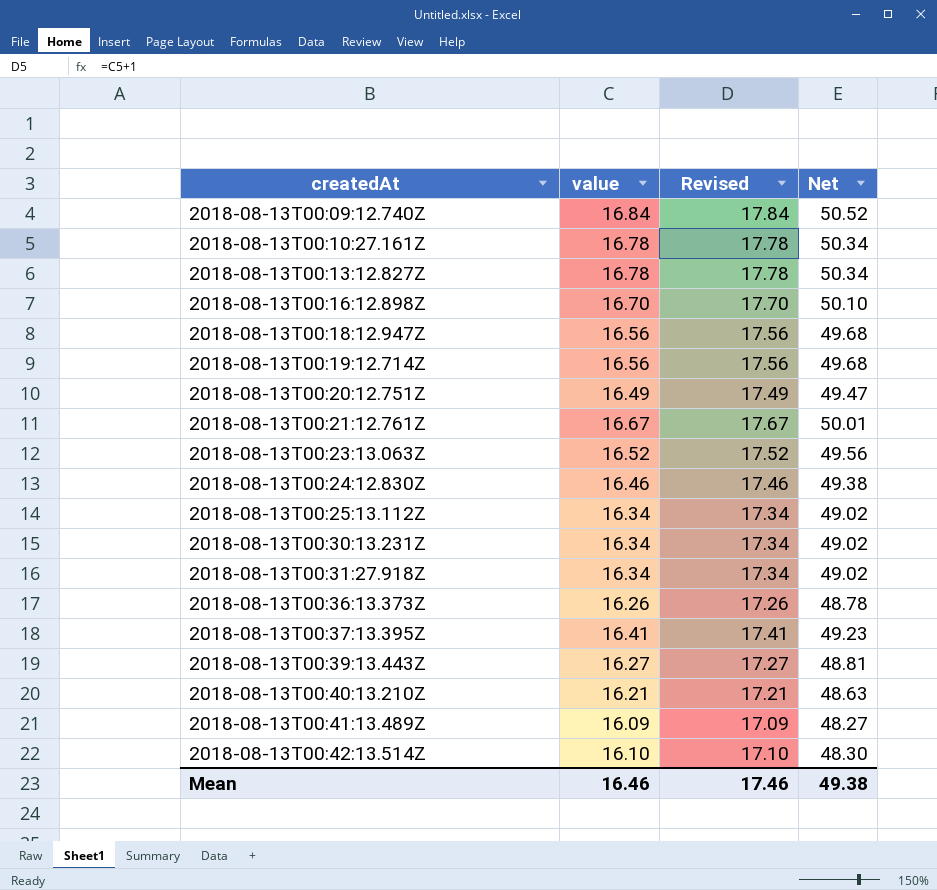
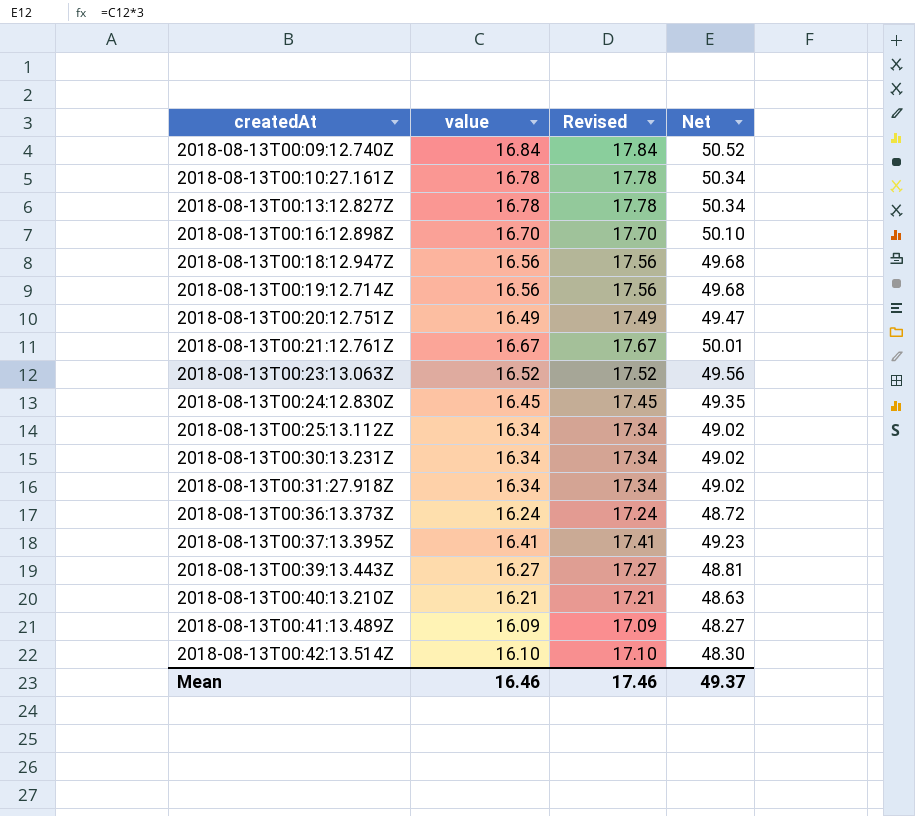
2018-08-13T00:24:12.830Z | value: 16.46 -> 16.45
2018-08-13T00:24:12.830Z | Revised: 17.46 -> 17.45
2018-08-13T00:24:12.830Z | Net: 49.38 -> 49.35
2018-08-13T00:36:13.373Z | value: 16.26 -> 16.24
2018-08-13T00:36:13.373Z | Revised: 17.26 -> 17.24
2018-08-13T00:36:13.373Z | Net: 48.78 -> 48.72
Mean | Net: 49.38 -> 49.37

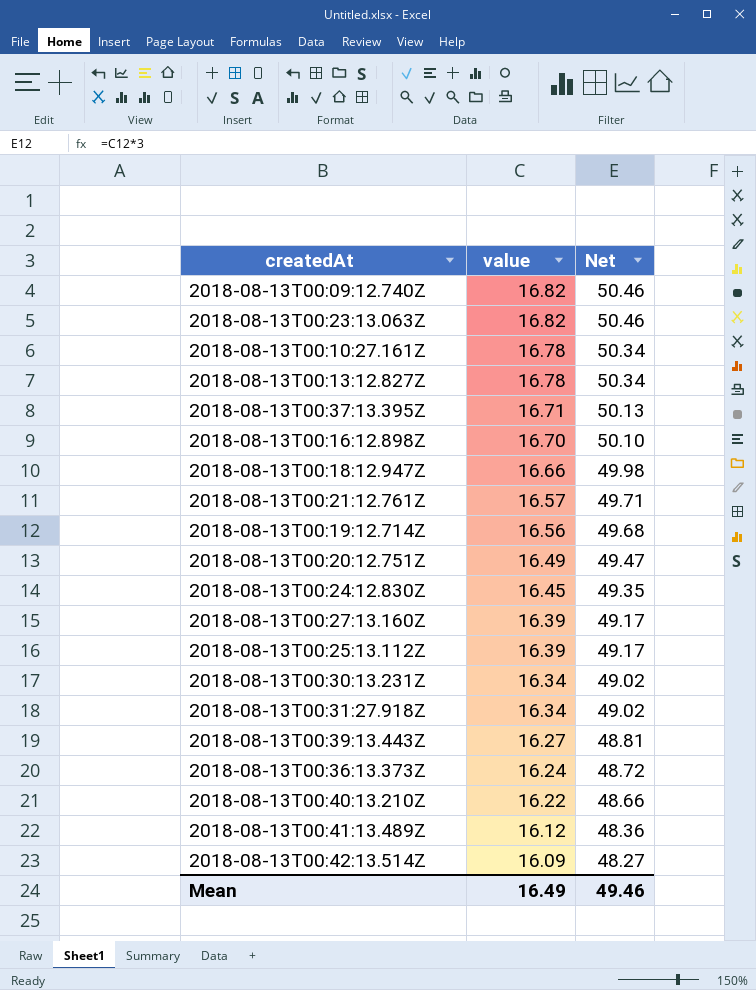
row order: createdAt ascending -> value descending
column Revised | formula: [value] + 1 -> none
2018-08-13T00:09:12.740Z | value: 16.84 -> 16.82
2018-08-13T00:09:12.740Z | Net: 50.52 -> 50.46
2018-08-13T00:23:13.063Z | value: 16.52 -> 16.82
2018-08-13T00:23:13.063Z | Net: 49.56 -> 50.46
2018-08-13T00:37:13.395Z | value: 16.41 -> 16.71
2018-08-13T00:37:13.395Z | Net: 49.23 -> 50.13
2018-08-13T00:18:12.947Z | value: 16.56 -> 16.66
2018-08-13T00:18:12.947Z | Net: 49.68 -> 49.98
2018-08-13T00:21:12.761Z | value: 16.67 -> 16.57
2018-08-13T00:21:12.761Z | Net: 50.01 -> 49.71
row 2018-08-13T00:27:13.160Z: none -> 16.39 | 49.17
2018-08-13T00:25:13.112Z | value: 16.34 -> 16.39
2018-08-13T00:25:13.112Z | Net: 49.02 -> 49.17
2018-08-13T00:40:13.210Z | value: 16.21 -> 16.22
2018-08-13T00:40:13.210Z | Net: 48.63 -> 48.66
2018-08-13T00:41:13.489Z | value: 16.09 -> 16.12
2018-08-13T00:41:13.489Z | Net: 48.27 -> 48.36
2018-08-13T00:42:13.514Z | value: 16.10 -> 16.09
2018-08-13T00:42:13.514Z | Net: 48.30 -> 48.27
Mean | value: 16.46 -> 16.49
Mean | Net: 49.37 -> 49.46

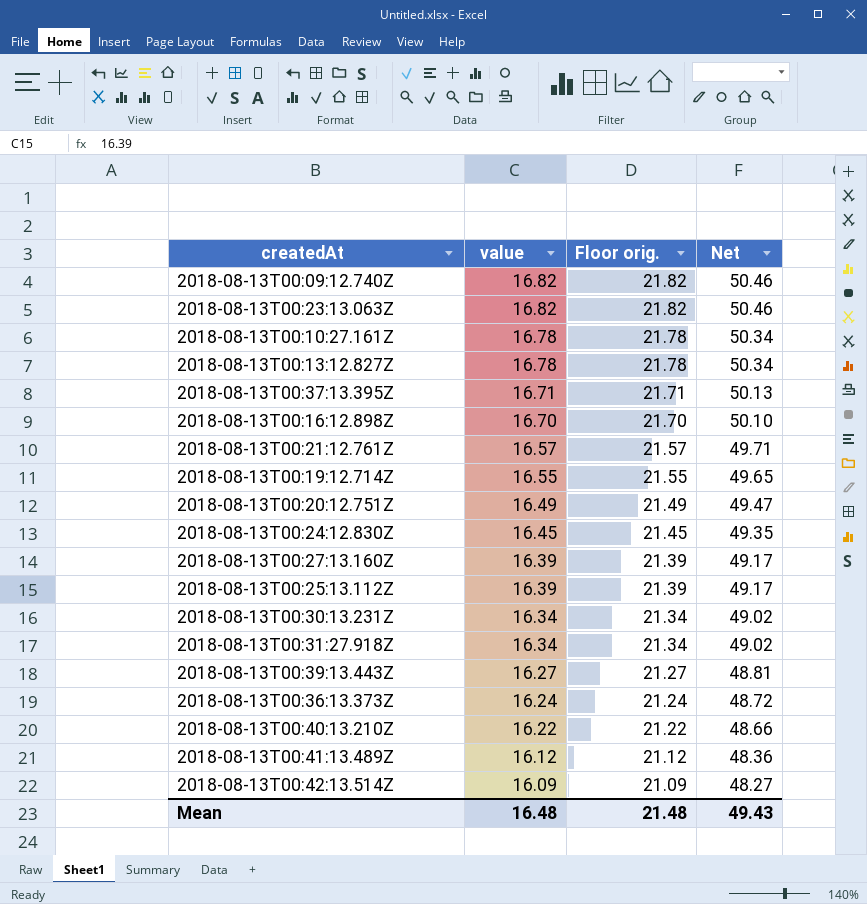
column Floor orig. | formula: none -> [value] + 5
row 2018-08-13T00:18:12.947Z: 16.66 | 49.98 -> none
2018-08-13T00:19:12.714Z | value: 16.56 -> 16.55
2018-08-13T00:19:12.714Z | Net: 49.68 -> 49.65
Mean | value: 16.49 -> 16.48
Mean | Net: 49.46 -> 49.43

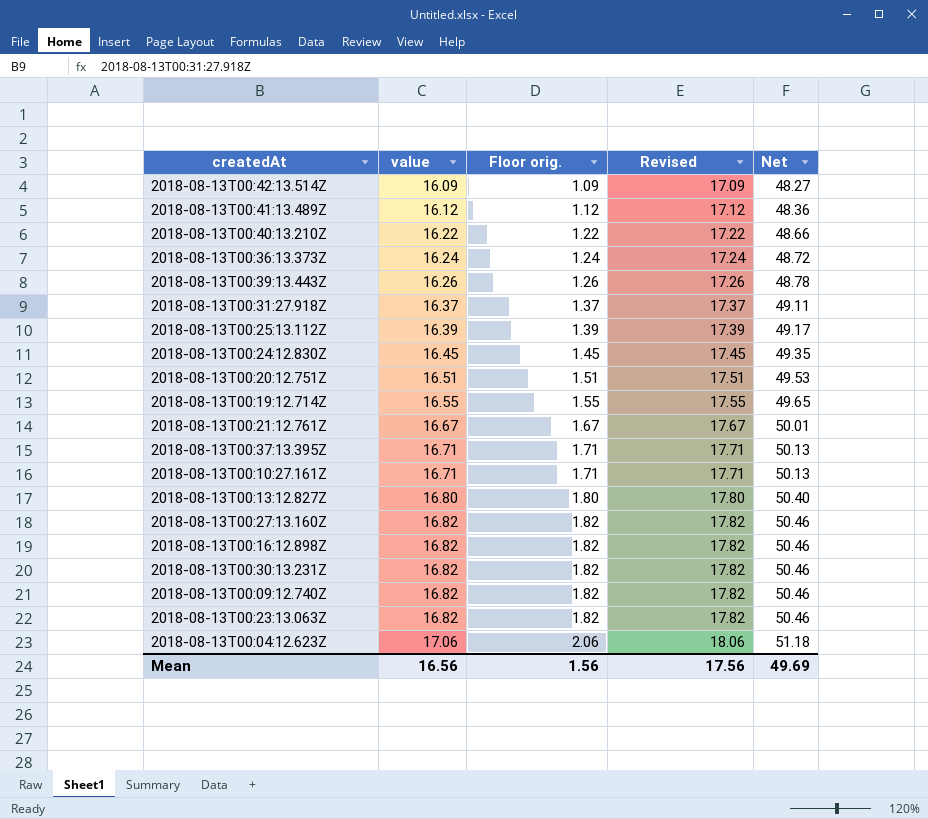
row order: value descending -> value ascending
column Floor orig. | formula: [value] + 5 -> [value] - 15
column Revised | formula: none -> [value] + 1
2018-08-13T00:39:13.443Z | value: 16.27 -> 16.26
2018-08-13T00:39:13.443Z | Net: 48.81 -> 48.78
2018-08-13T00:31:27.918Z | value: 16.34 -> 16.37
2018-08-13T00:31:27.918Z | Net: 49.02 -> 49.11
2018-08-13T00:20:12.751Z | value: 16.49 -> 16.51
2018-08-13T00:20:12.751Z | Net: 49.47 -> 49.53
2018-08-13T00:21:12.761Z | value: 16.57 -> 16.67
2018-08-13T00:21:12.761Z | Net: 49.71 -> 50.01
2018-08-13T00:10:27.161Z | value: 16.78 -> 16.71
2018-08-13T00:10:27.161Z | Net: 50.34 -> 50.13
2018-08-13T00:13:12.827Z | value: 16.78 -> 16.80
2018-08-13T00:13:12.827Z | Net: 50.34 -> 50.40
2018-08-13T00:27:13.160Z | value: 16.39 -> 16.82
2018-08-13T00:27:13.160Z | Net: 49.17 -> 50.46
2018-08-13T00:16:12.898Z | value: 16.70 -> 16.82
2018-08-13T00:16:12.898Z | Net: 50.10 -> 50.46
2018-08-13T00:30:13.231Z | value: 16.34 -> 16.82
2018-08-13T00:30:13.231Z | Net: 49.02 -> 50.46
row 2018-08-13T00:04:12.623Z: none -> 17.06 | 2.06 | 18.06 | 51.18
Mean | value: 16.48 -> 16.56
Mean | Floor orig.: 21.48 -> 1.56
Mean | Net: 49.43 -> 49.69

